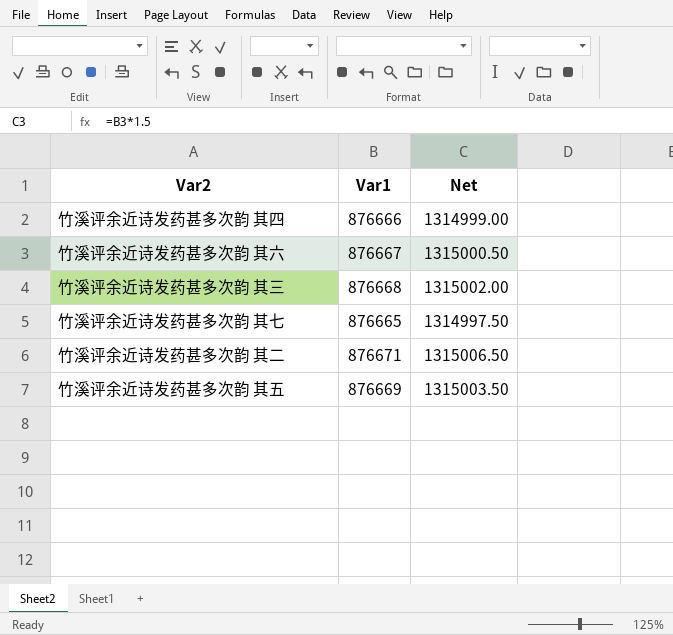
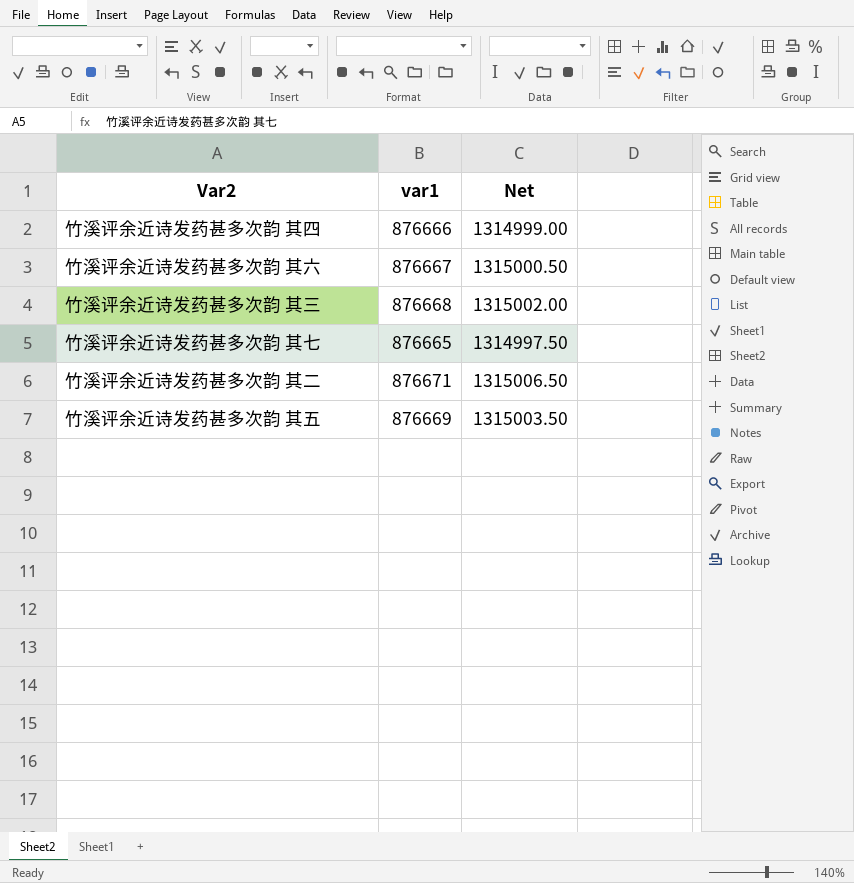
column name: Var1 -> var1

